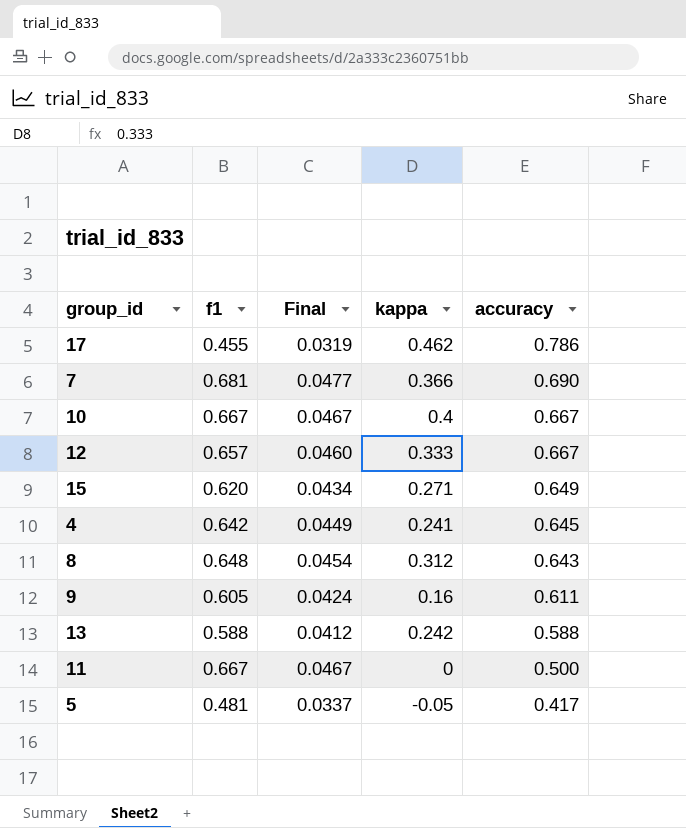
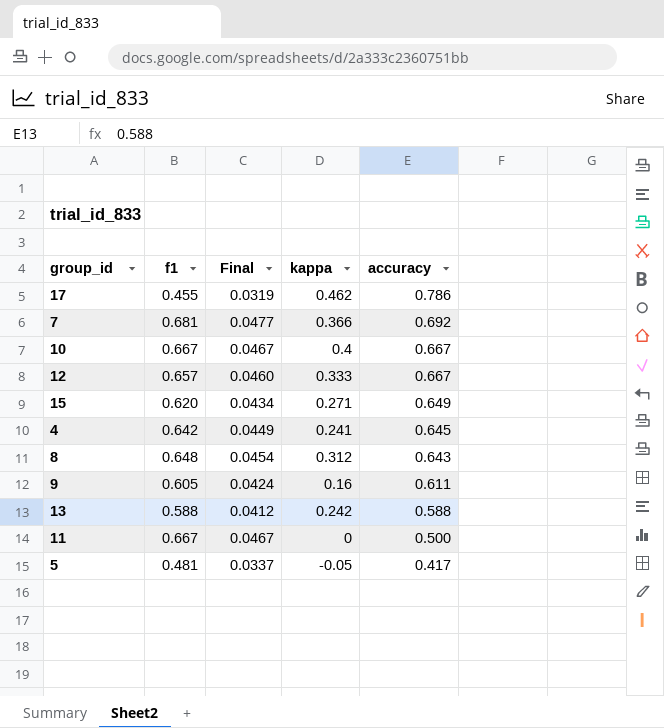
7 | accuracy: 0.690 -> 0.692

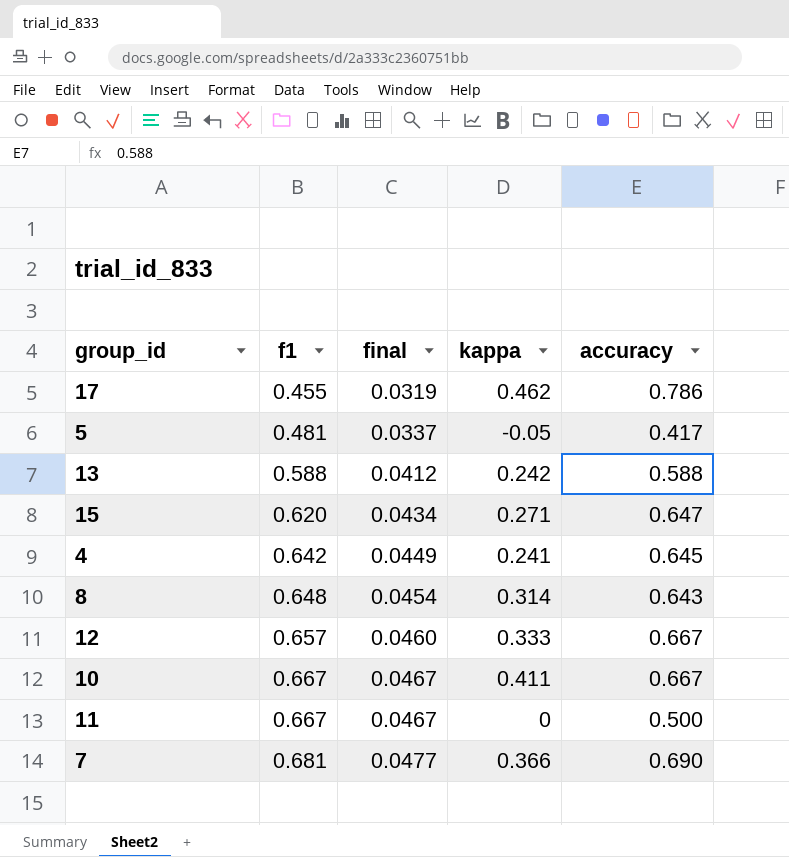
row order: accuracy descending -> f1 ascending
column name: Final -> final
row 9: 0.605 | 0.0424 | 0.16 | 0.611 -> none
15 | accuracy: 0.649 -> 0.647
8 | kappa: 0.312 -> 0.314
10 | kappa: 0.4 -> 0.411
7 | accuracy: 0.692 -> 0.690

